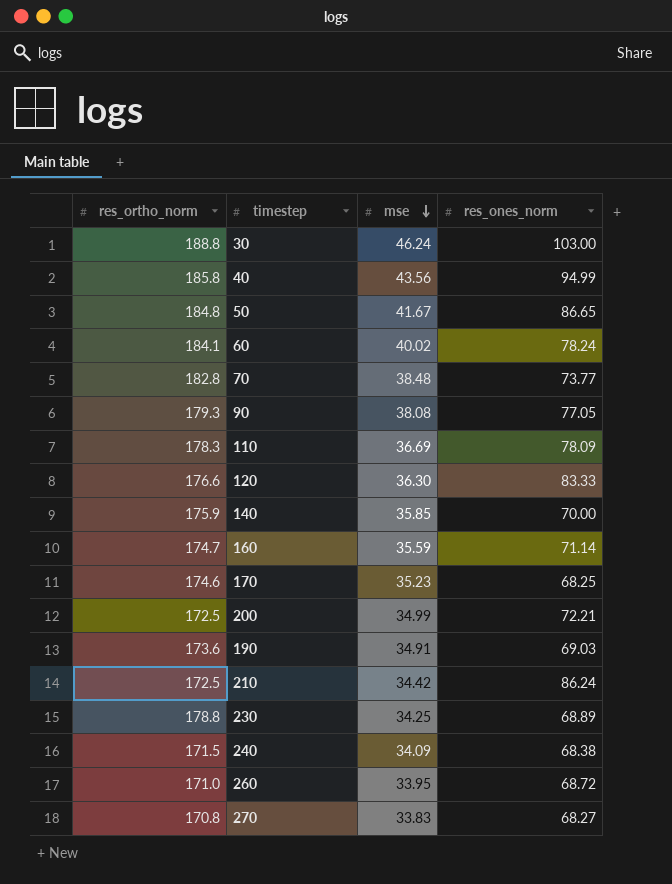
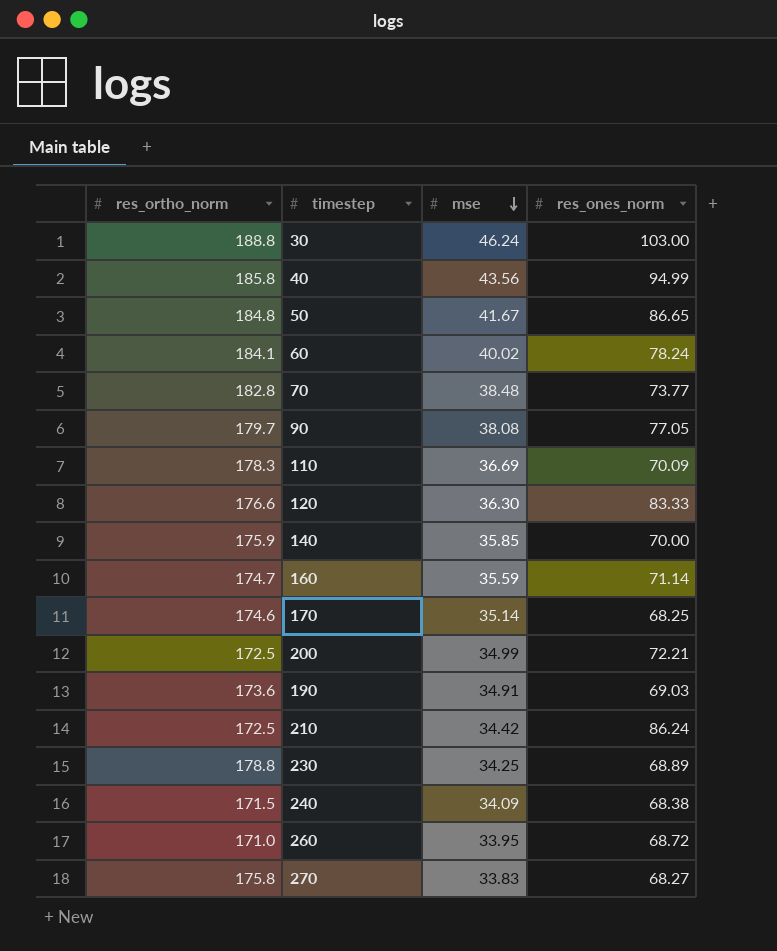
90 | res_ortho_norm: 179.3 -> 179.7
110 | res_ones_norm: 78.09 -> 70.09
170 | mse: 35.23 -> 35.14
270 | res_ortho_norm: 170.8 -> 175.8

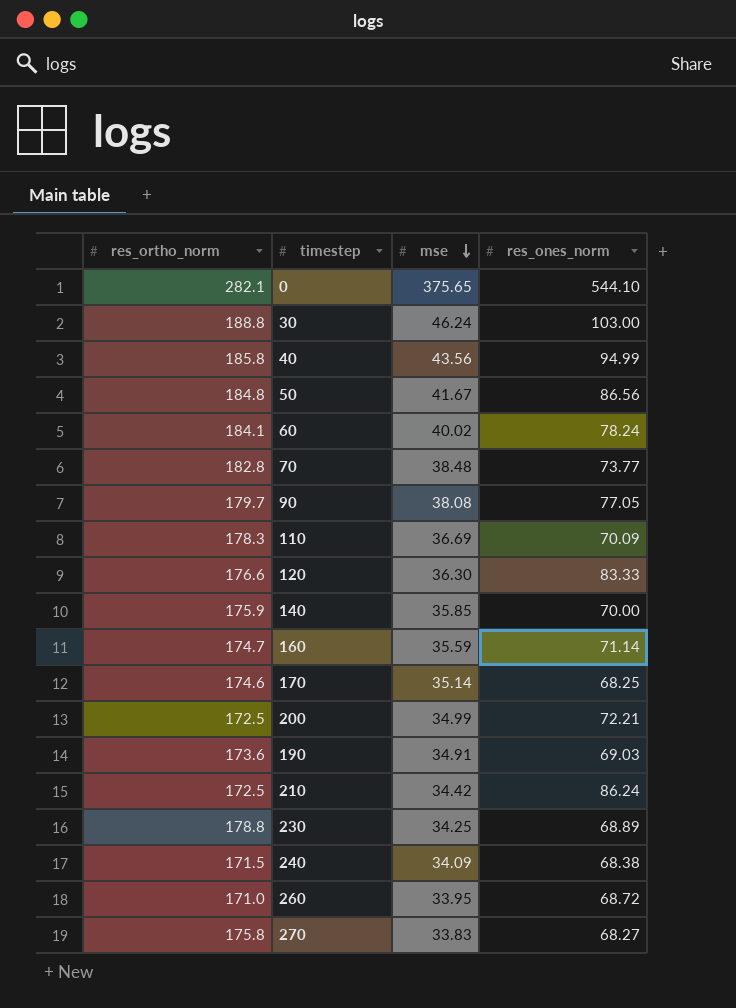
row 0: none -> 282.1 | 375.65 | 544.10
50 | res_ones_norm: 86.65 -> 86.56

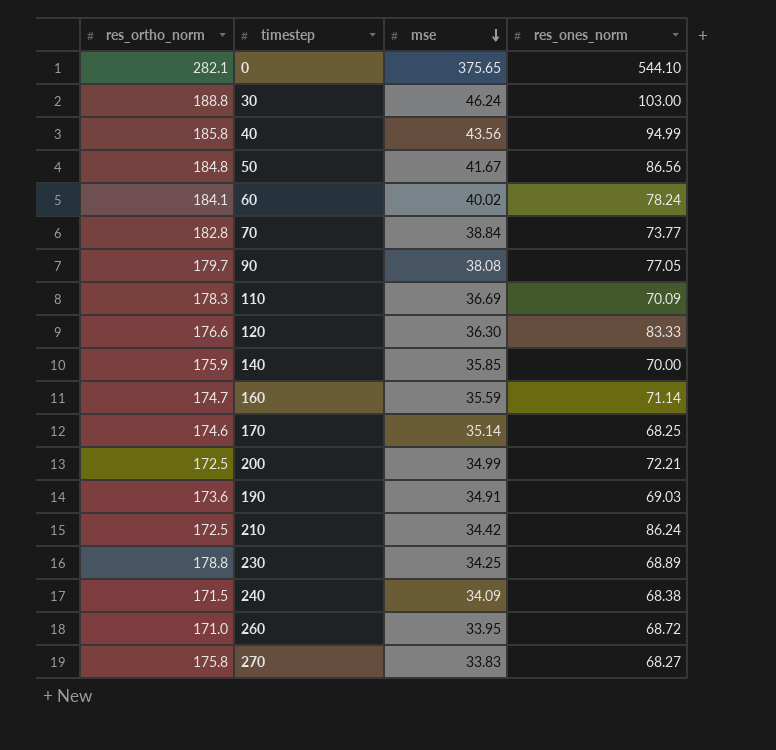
70 | mse: 38.48 -> 38.84

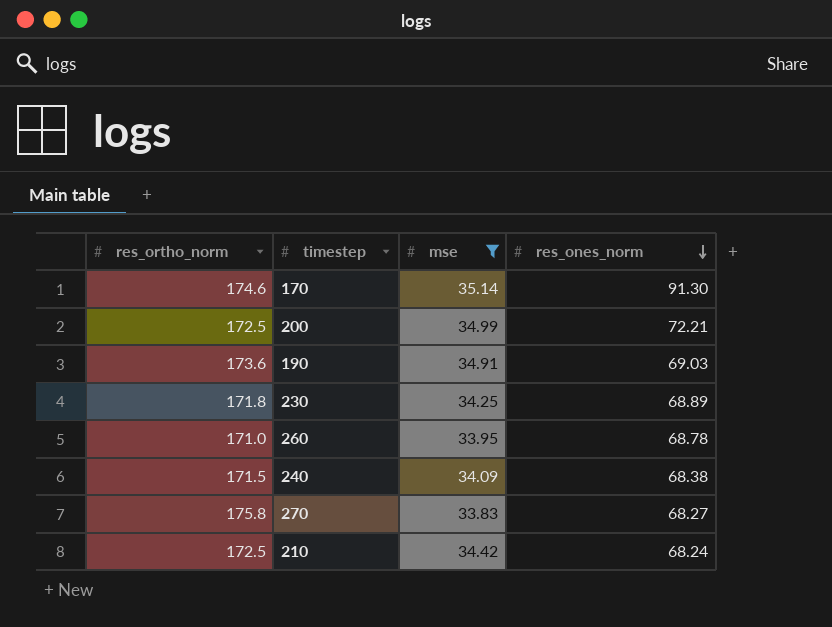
filter: none -> mse <= 35.14
row order: mse descending -> res_ones_norm descending
170 | res_ones_norm: 68.25 -> 91.30
230 | res_ortho_norm: 178.8 -> 171.8
260 | res_ones_norm: 68.72 -> 68.78
210 | res_ones_norm: 86.24 -> 68.24

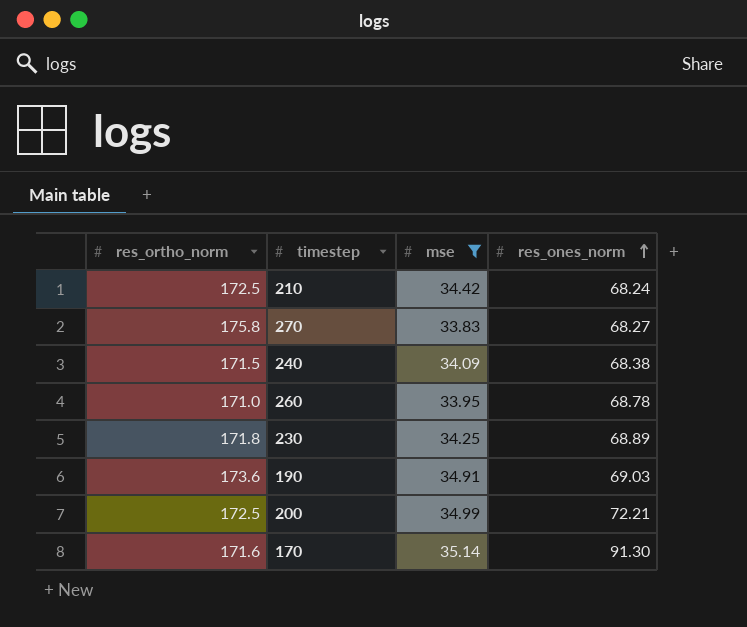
row order: res_ones_norm descending -> res_ones_norm ascending
170 | res_ortho_norm: 174.6 -> 171.6

